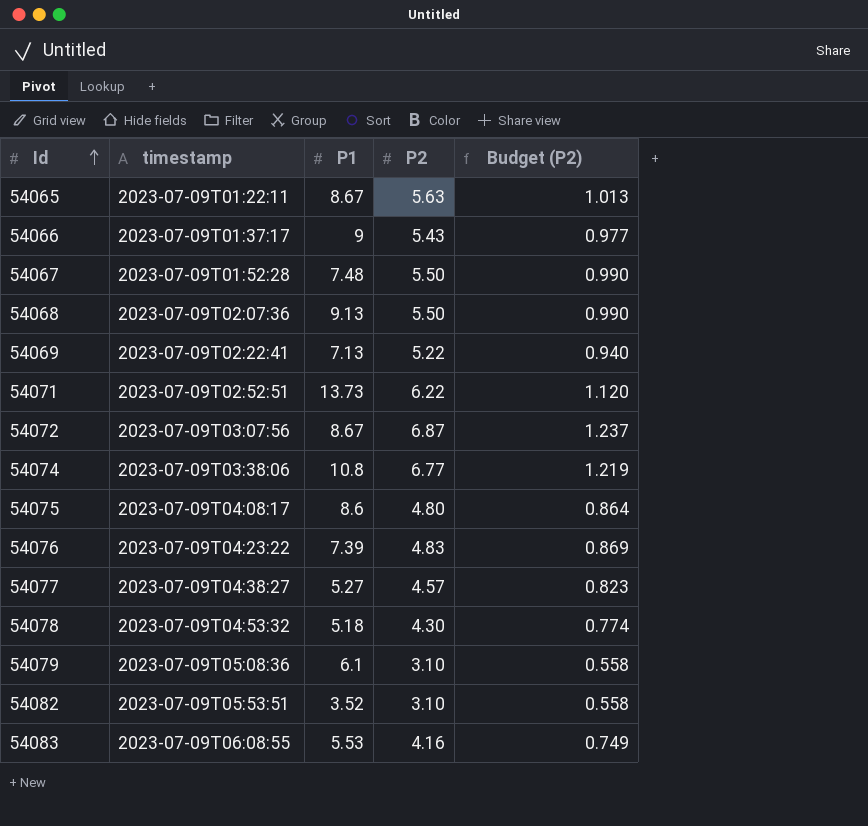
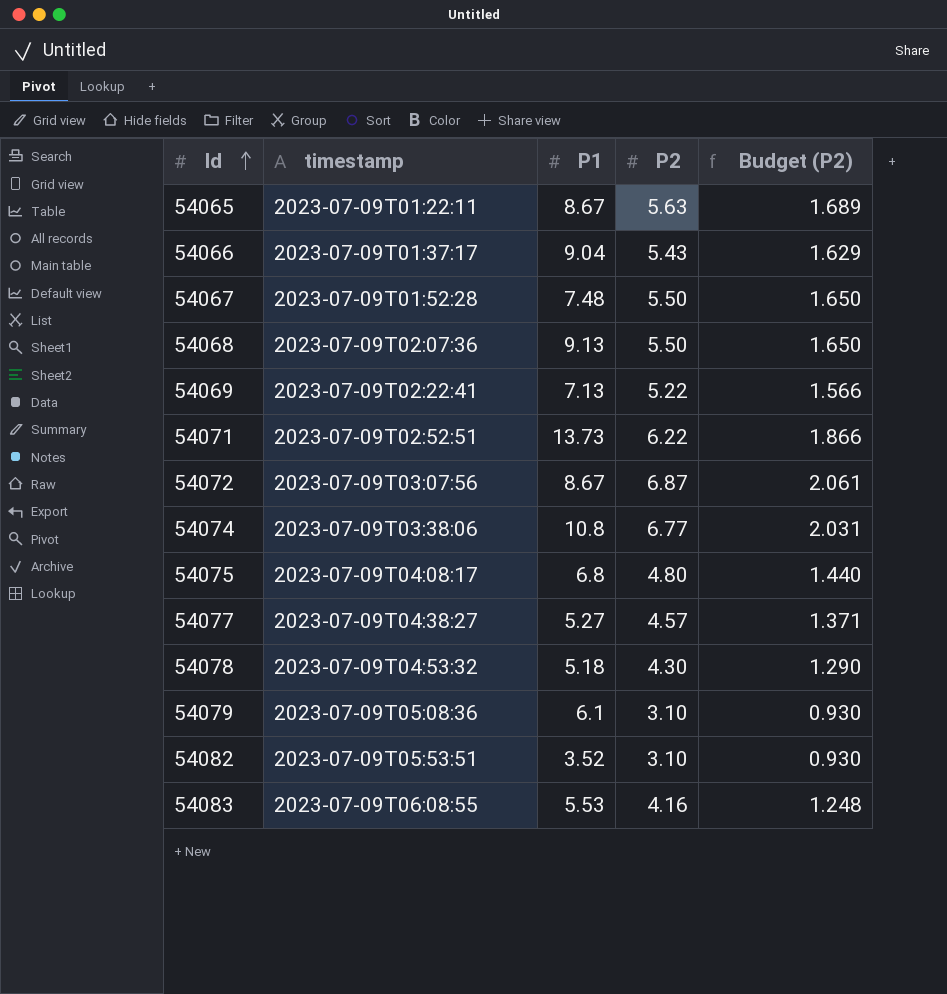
column Budget (P2) | formula: [P2] * 0.18 -> [P2] * 0.3
row 54076: 2023-07-09T04:23:22 | 7.39 | 4.83 | 0.869 -> none
54066 | P1: 9 -> 9.04
54075 | P1: 8.6 -> 6.8

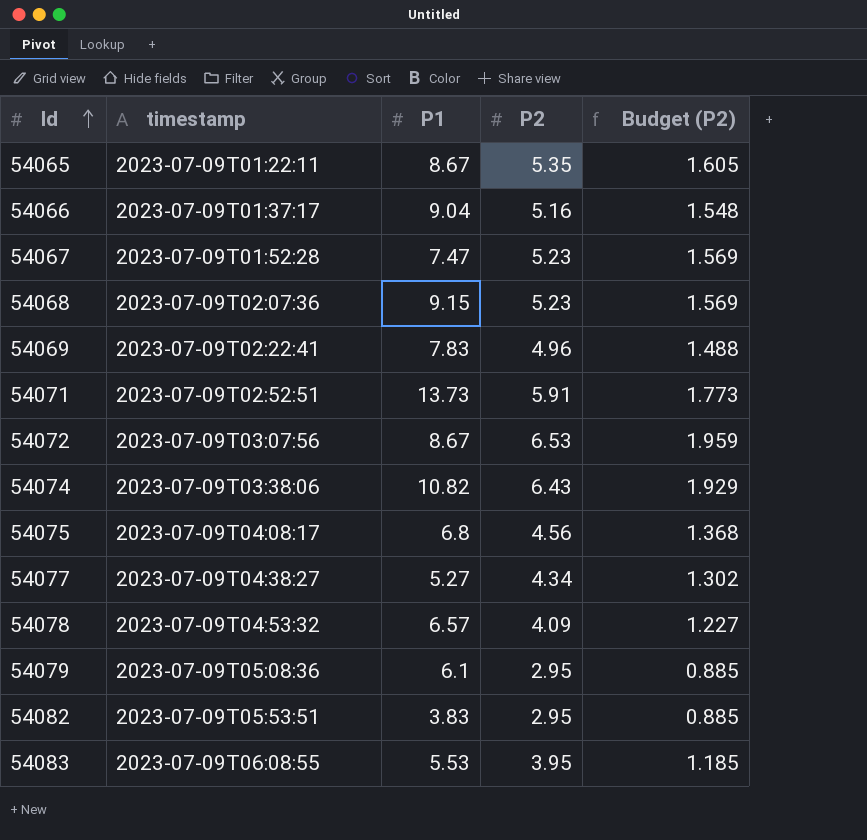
54065 | P2: 5.63 -> 5.35
54065 | Budget (P2): 1.689 -> 1.605
54066 | P2: 5.43 -> 5.16
54066 | Budget (P2): 1.629 -> 1.548
54067 | P1: 7.48 -> 7.47
54067 | P2: 5.50 -> 5.23
54067 | Budget (P2): 1.650 -> 1.569
54068 | P1: 9.13 -> 9.15
54068 | P2: 5.50 -> 5.23
54068 | Budget (P2): 1.650 -> 1.569
54069 | P1: 7.13 -> 7.83
54069 | P2: 5.22 -> 4.96
54069 | Budget (P2): 1.566 -> 1.488
54071 | P2: 6.22 -> 5.91
54071 | Budget (P2): 1.866 -> 1.773
54072 | P2: 6.87 -> 6.53
54072 | Budget (P2): 2.061 -> 1.959
54074 | P1: 10.8 -> 10.82
54074 | P2: 6.77 -> 6.43
54074 | Budget (P2): 2.031 -> 1.929
54075 | P2: 4.80 -> 4.56
54075 | Budget (P2): 1.440 -> 1.368
54077 | P2: 4.57 -> 4.34
54077 | Budget (P2): 1.371 -> 1.302
54078 | P1: 5.18 -> 6.57
54078 | P2: 4.30 -> 4.09
54078 | Budget (P2): 1.290 -> 1.227
54079 | P2: 3.10 -> 2.95
54079 | Budget (P2): 0.930 -> 0.885
54082 | P1: 3.52 -> 3.83
54082 | P2: 3.10 -> 2.95
54082 | Budget (P2): 0.930 -> 0.885
54083 | P2: 4.16 -> 3.95
54083 | Budget (P2): 1.248 -> 1.185

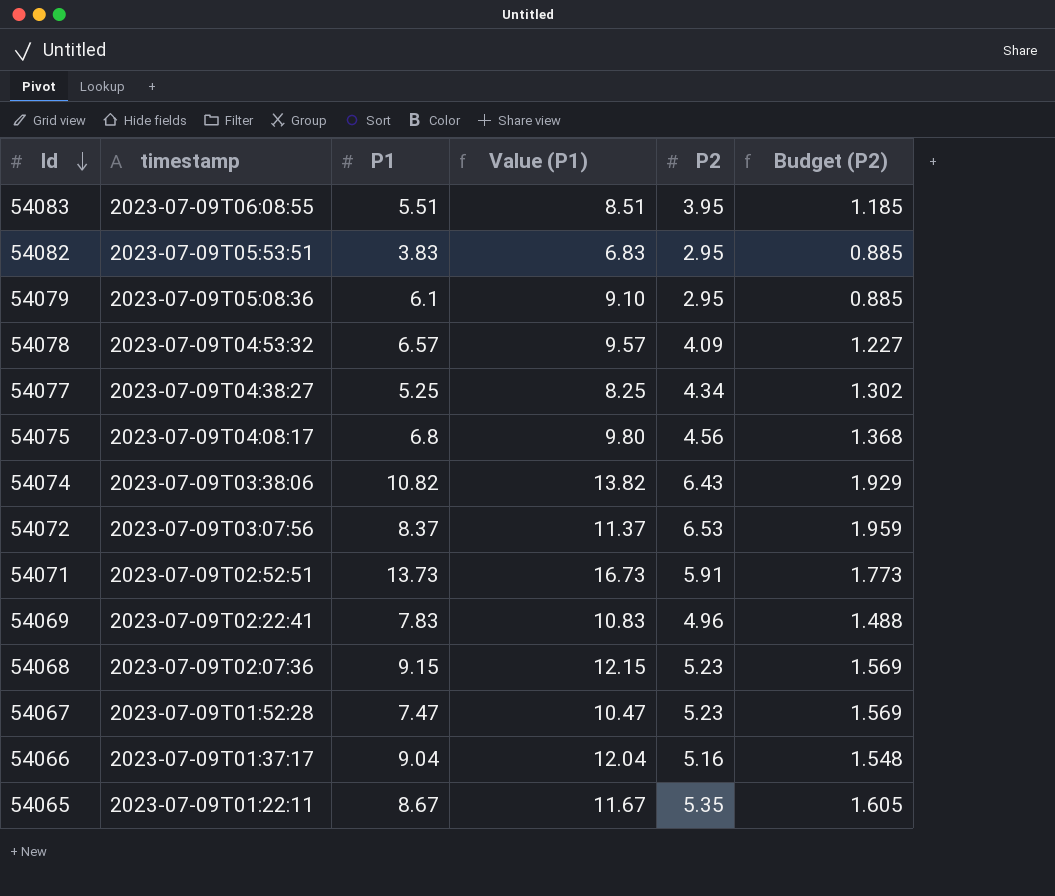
row order: Id ascending -> Id descending
column Value (P1) | formula: none -> [P1] + 3
54083 | P1: 5.53 -> 5.51
54077 | P1: 5.27 -> 5.25
54072 | P1: 8.67 -> 8.37

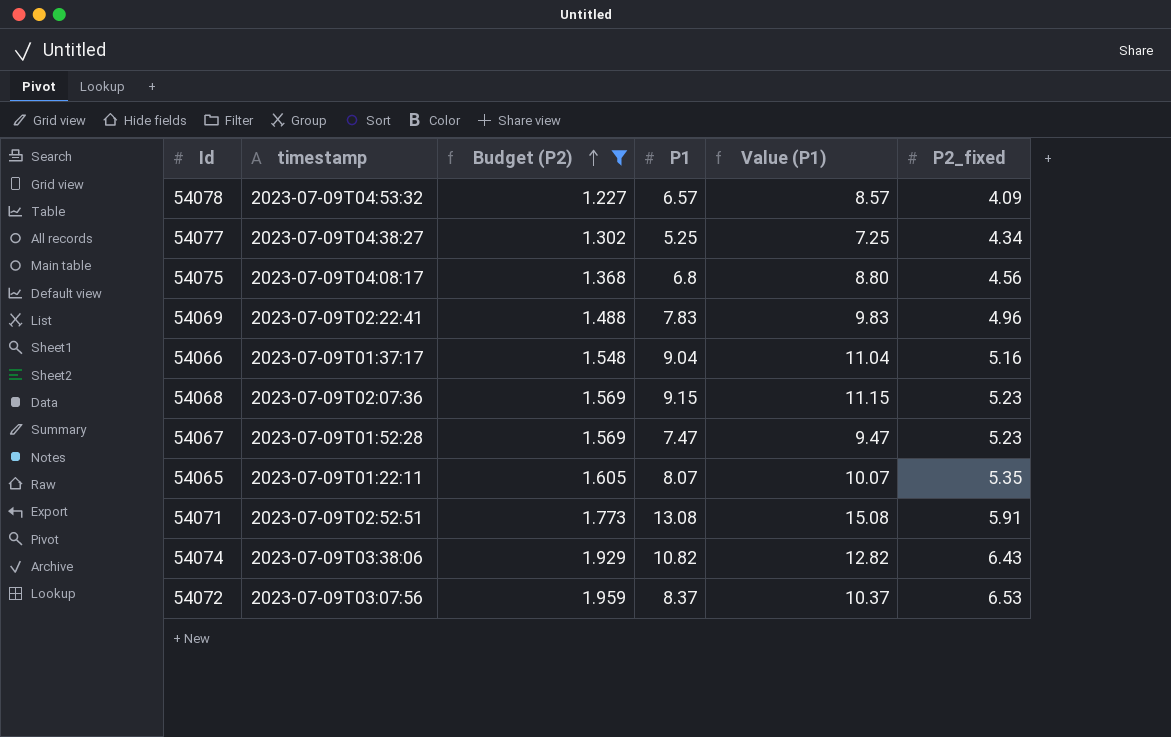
filter: none -> Budget (P2) >= 1.227
row order: Id descending -> Budget (P2) ascending
column Budget (P2) | position: 6 -> 3
column Value (P1) | formula: [P1] + 3 -> [P1] + 2
column name: P2 -> P2_fixed
54065 | P1: 8.67 -> 8.07
54071 | P1: 13.73 -> 13.08

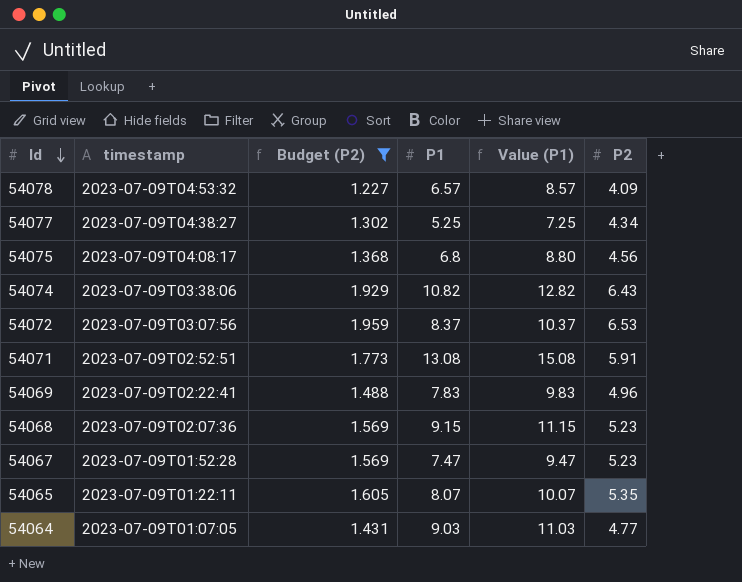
row order: Budget (P2) ascending -> Id descending
column name: P2_fixed -> P2
row 54066: 2023-07-09T01:37:17 | 1.548 | 9.04 | 11.04 | 5.16 -> none
row 54064: none -> 2023-07-09T01:07:05 | 1.431 | 9.03 | 11.03 | 4.77

